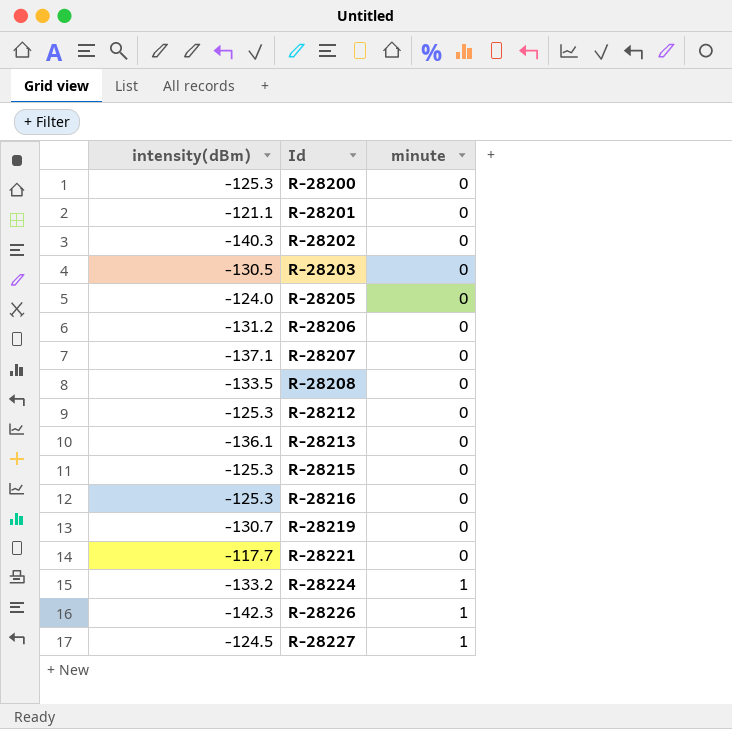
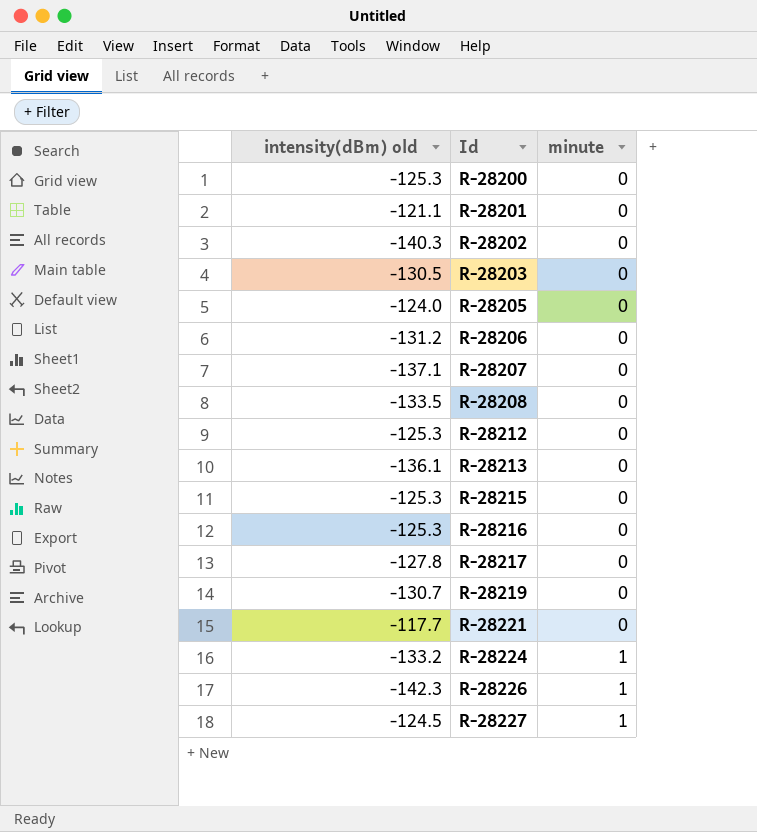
column name: intensity(dBm) -> intensity(dBm) old
row R-28217: none -> -127.8 | 0

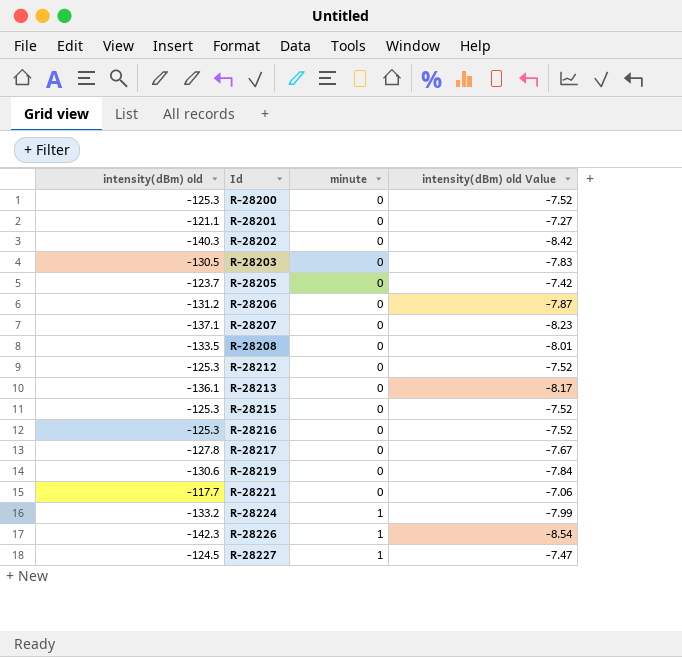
column intensity(dBm) old Value | formula: none -> [intensity(dBm) old] * 0.06
R-28205 | intensity(dBm) old: -124.0 -> -123.7
R-28219 | intensity(dBm) old: -130.7 -> -130.6

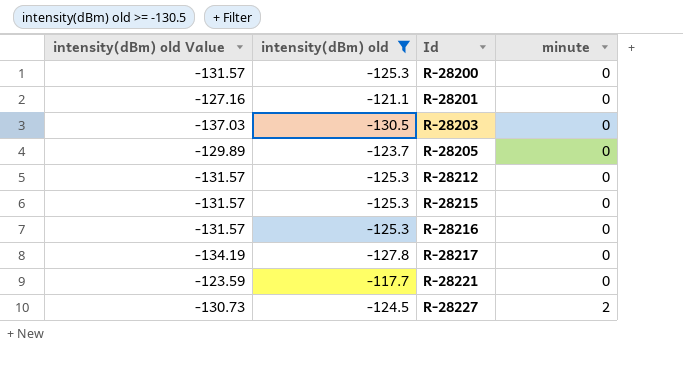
filter: none -> intensity(dBm) old >= -130.5
column intensity(dBm) old Value | formula: [intensity(dBm) old] * 0.06 -> [intensity(dBm) old] * 1.05
column intensity(dBm) old Value | position: 4 -> 1
R-28227 | minute: 1 -> 2

